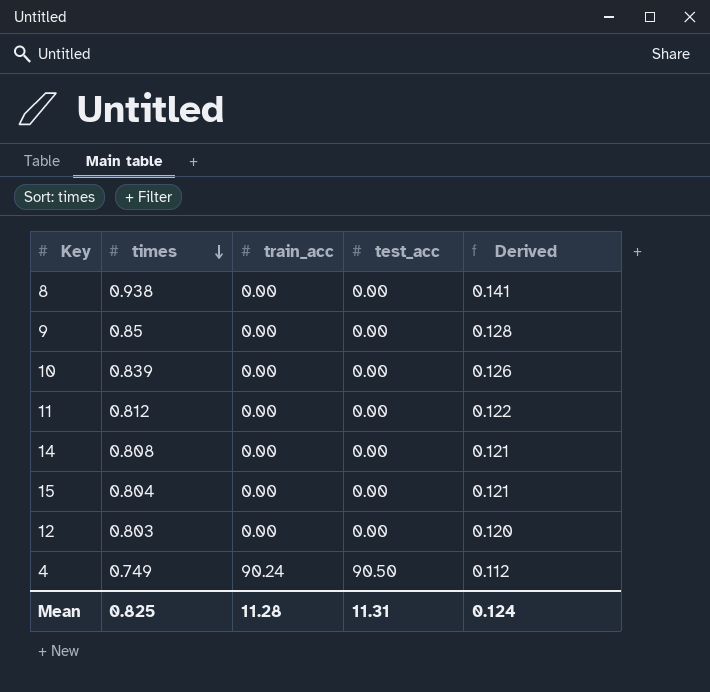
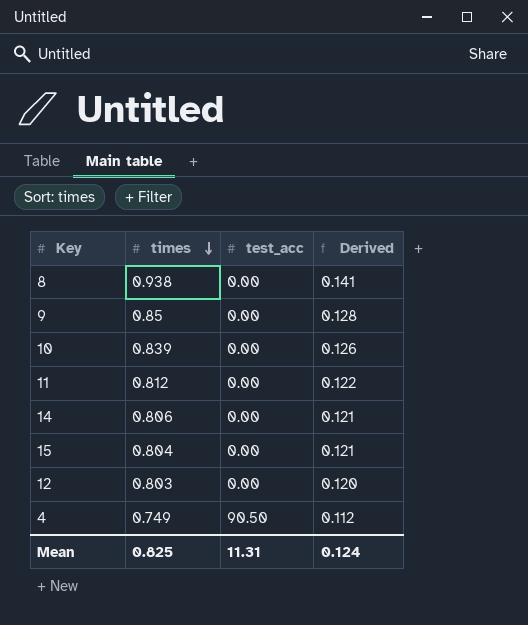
column train_acc | position: 3 -> none
14 | times: 0.808 -> 0.806

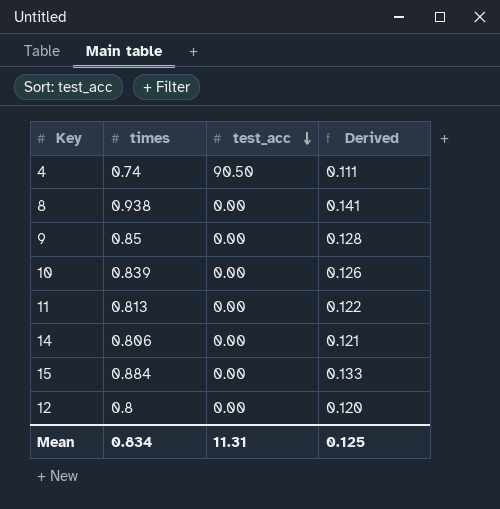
row order: times descending -> test_acc descending
4 | times: 0.749 -> 0.74
4 | Derived: 0.112 -> 0.111
11 | times: 0.812 -> 0.813
15 | times: 0.804 -> 0.884
15 | Derived: 0.121 -> 0.133
12 | times: 0.803 -> 0.8
Mean | times: 0.825 -> 0.834
Mean | Derived: 0.124 -> 0.125

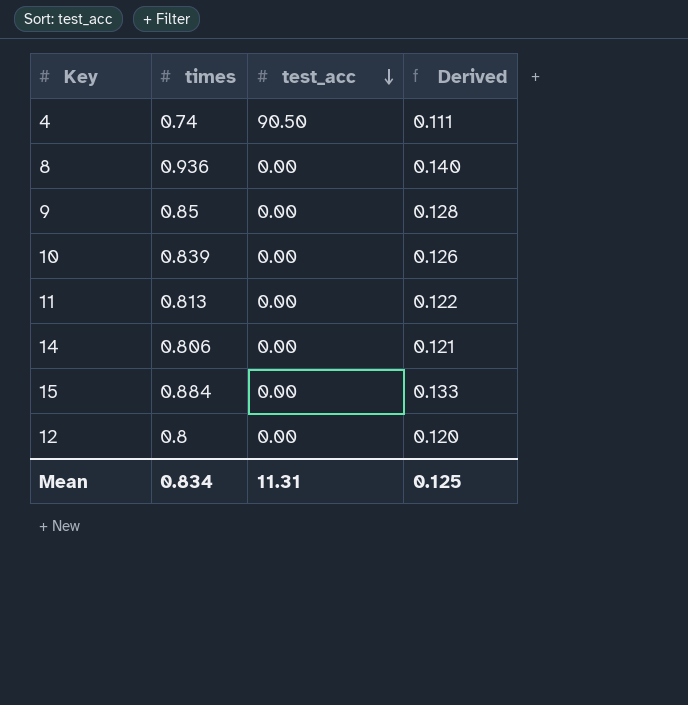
8 | times: 0.938 -> 0.936
8 | Derived: 0.141 -> 0.140

